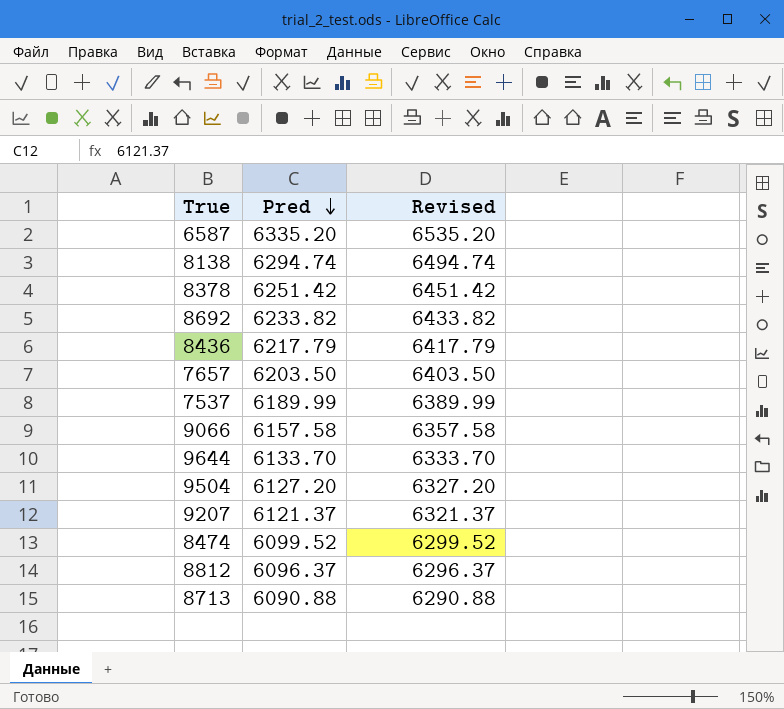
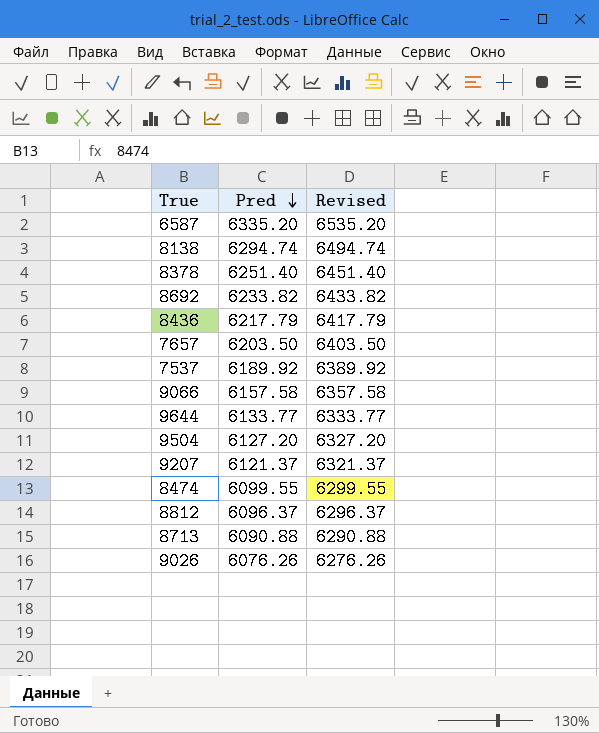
8378 | Pred: 6251.42 -> 6251.40
8378 | Revised: 6451.42 -> 6451.40
7537 | Pred: 6189.99 -> 6189.92
7537 | Revised: 6389.99 -> 6389.92
9644 | Pred: 6133.70 -> 6133.77
9644 | Revised: 6333.70 -> 6333.77
8474 | Pred: 6099.52 -> 6099.55
8474 | Revised: 6299.52 -> 6299.55
row 9026: none -> 6076.26 | 6276.26

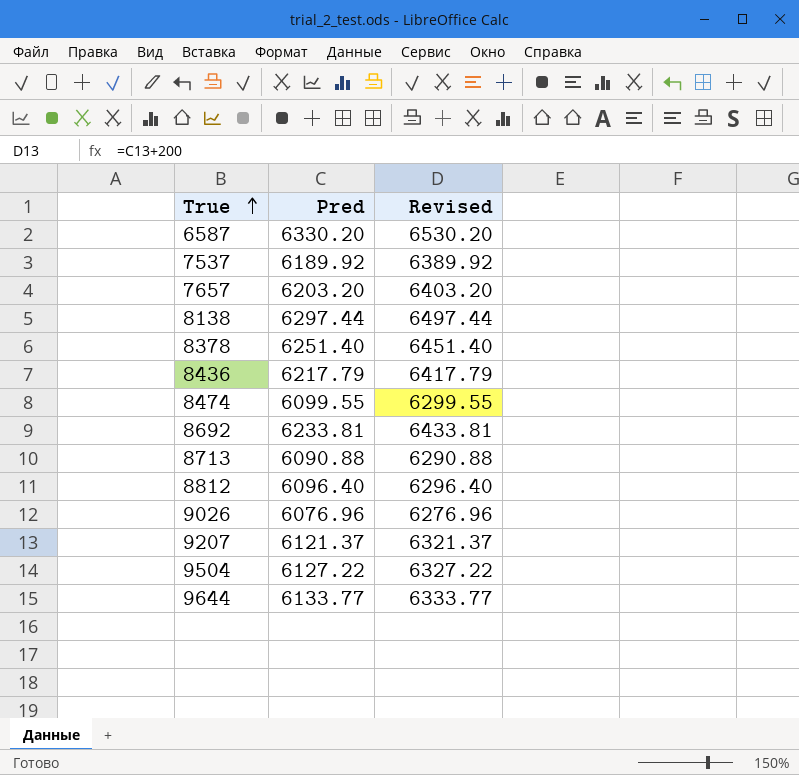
row order: Pred descending -> True ascending
row 9066: 6157.58 | 6357.58 -> none
6587 | Pred: 6335.20 -> 6330.20
6587 | Revised: 6535.20 -> 6530.20
7657 | Pred: 6203.50 -> 6203.20
7657 | Revised: 6403.50 -> 6403.20
8138 | Pred: 6294.74 -> 6297.44
8138 | Revised: 6494.74 -> 6497.44
8692 | Pred: 6233.82 -> 6233.81
8692 | Revised: 6433.82 -> 6433.81
8812 | Pred: 6096.37 -> 6096.40
8812 | Revised: 6296.37 -> 6296.40
9026 | Pred: 6076.26 -> 6076.96
9026 | Revised: 6276.26 -> 6276.96
9504 | Pred: 6127.20 -> 6127.22
9504 | Revised: 6327.20 -> 6327.22

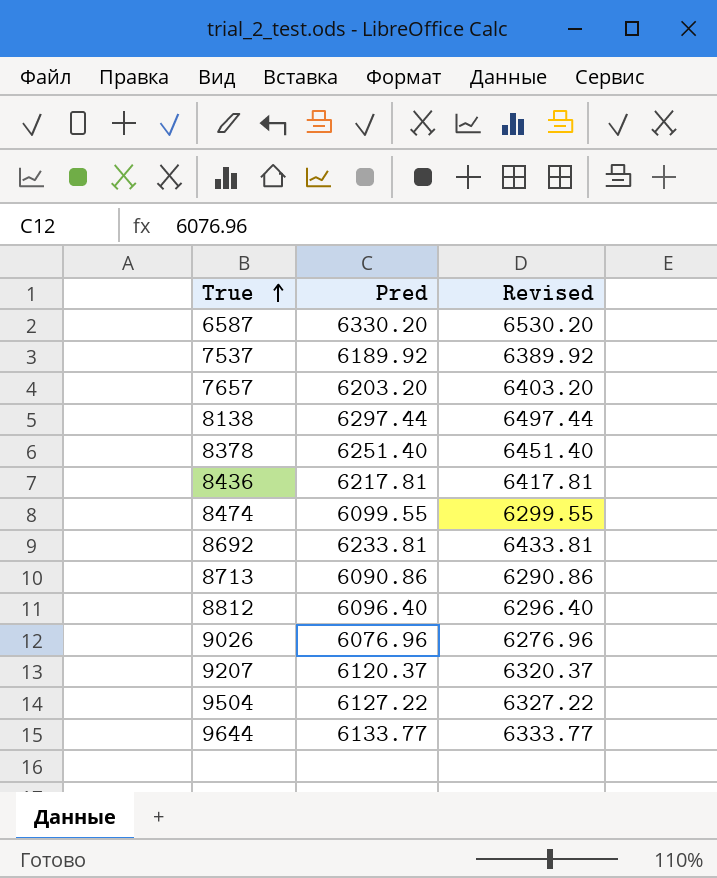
8436 | Pred: 6217.79 -> 6217.81
8436 | Revised: 6417.79 -> 6417.81
8713 | Pred: 6090.88 -> 6090.86
8713 | Revised: 6290.88 -> 6290.86
9207 | Pred: 6121.37 -> 6120.37
9207 | Revised: 6321.37 -> 6320.37

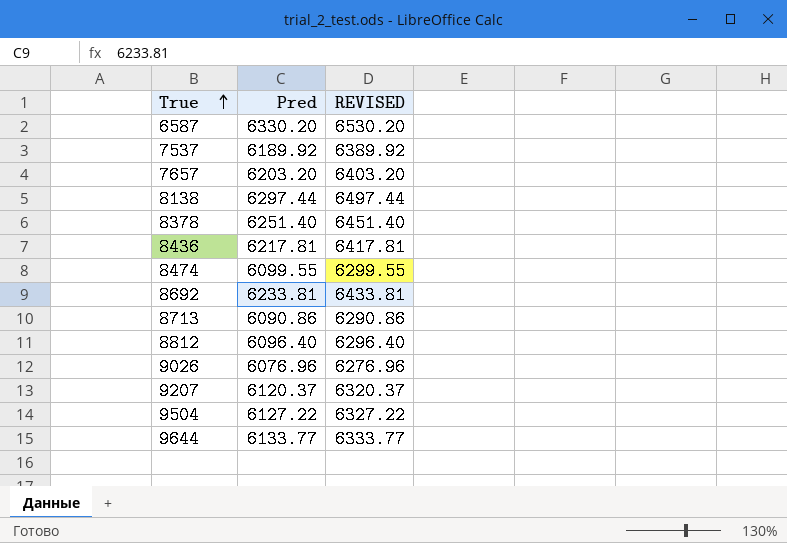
column name: Revised -> REVISED

